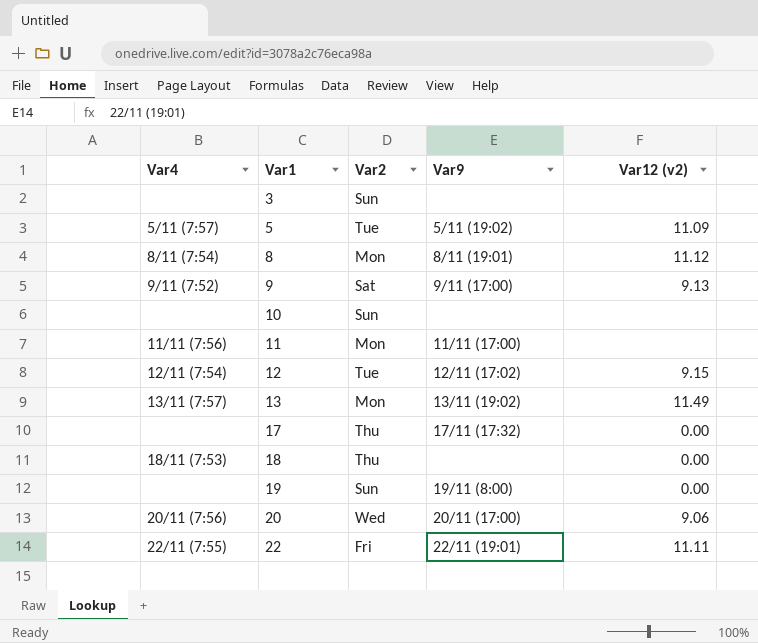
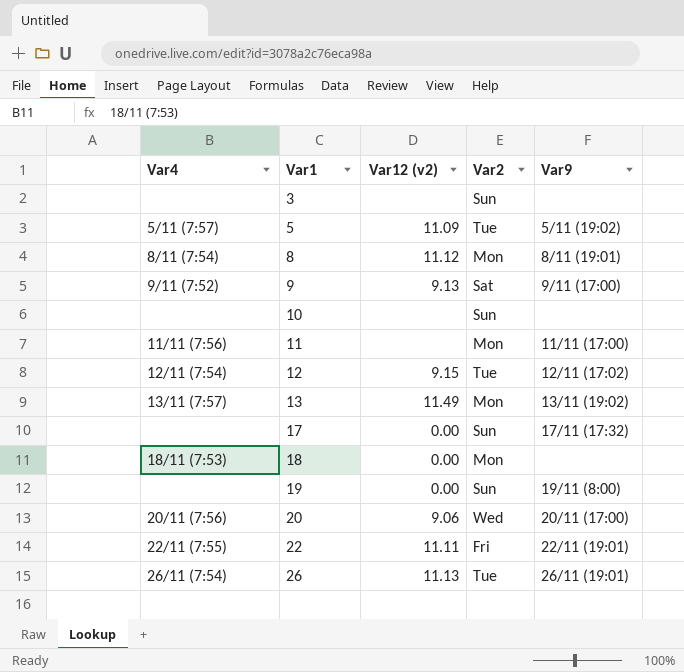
column Var12 (v2) | position: 5 -> 3
17 | Var2: Thu -> Sun
18 | Var2: Thu -> Mon
row 26: none -> 26/11 (7:54) | 11.13 | Tue | 26/11 (19:01)

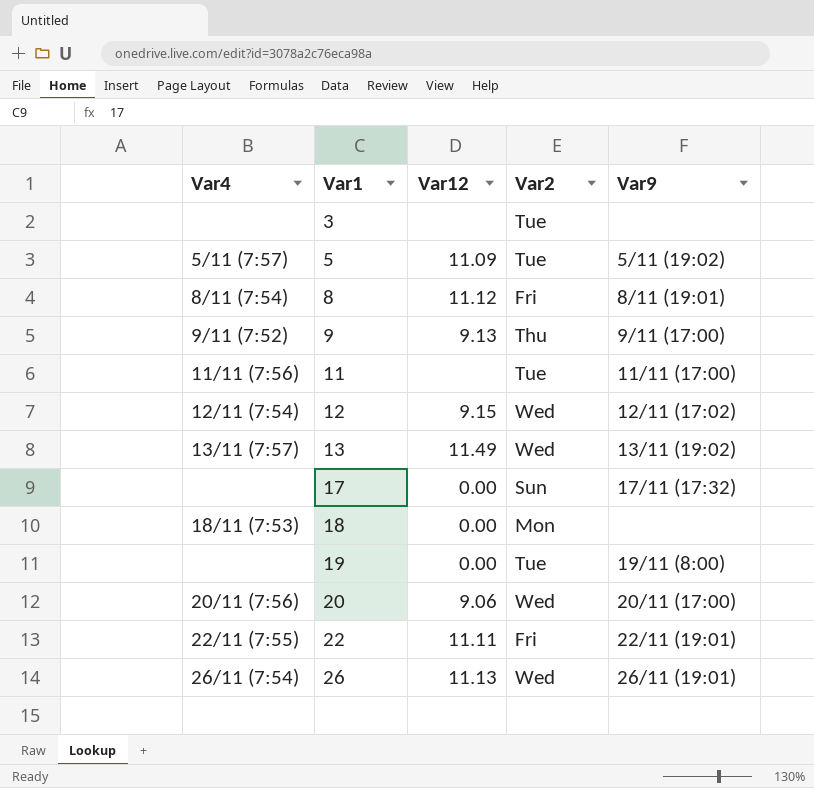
column name: Var12 (v2) -> Var12
row 10: none | none | Sun | none -> none
3 | Var2: Sun -> Tue
8 | Var2: Mon -> Fri
9 | Var2: Sat -> Thu
11 | Var2: Mon -> Tue
12 | Var2: Tue -> Wed
13 | Var2: Mon -> Wed
19 | Var2: Sun -> Tue
26 | Var2: Tue -> Wed

